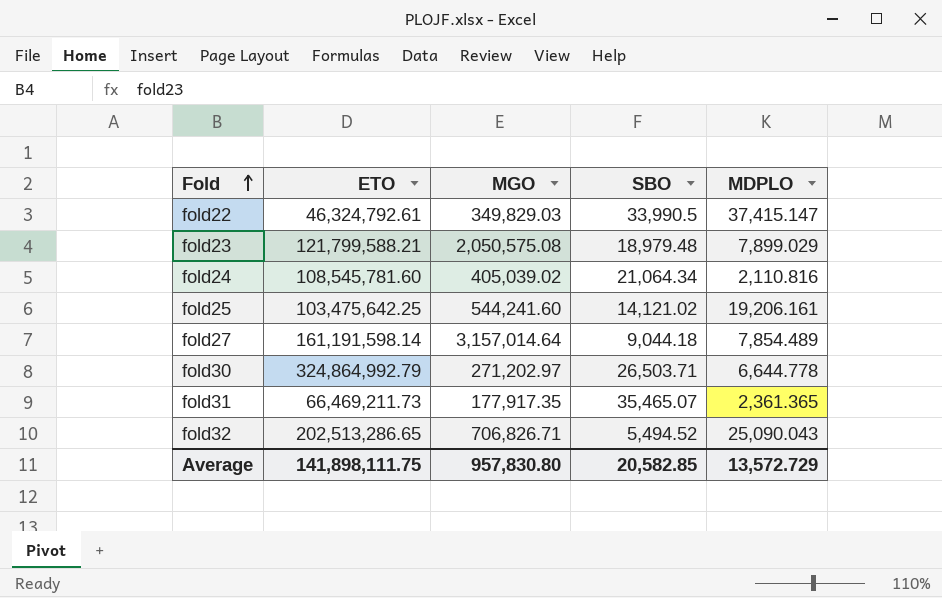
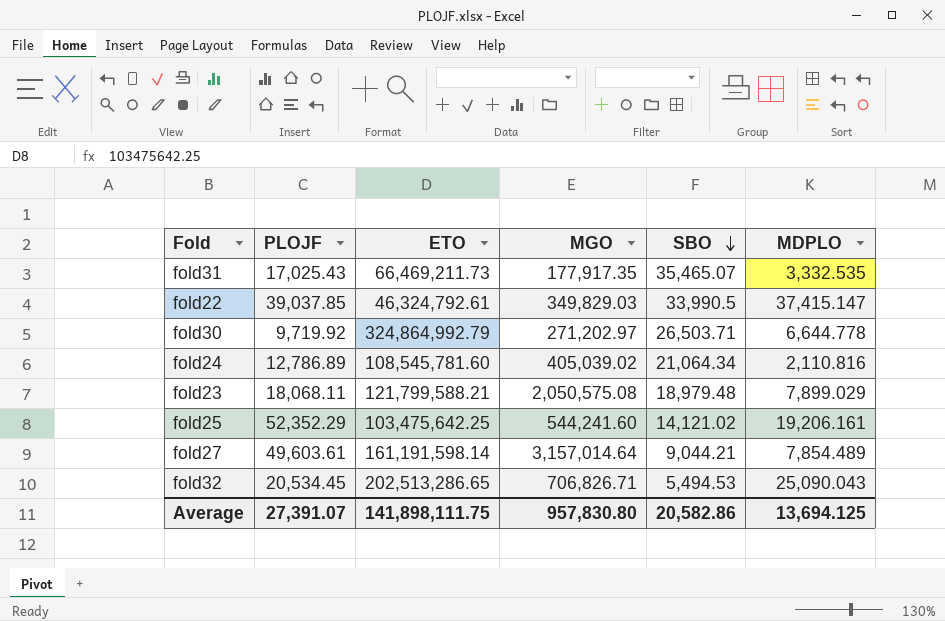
row order: Fold ascending -> SBO descending
column PLOJF | position: none -> 2
fold31 | MDPLO: 2,361.365 -> 3,332.535
fold27 | SBO: 9,044.18 -> 9,044.21
fold32 | SBO: 5,494.52 -> 5,494.53
Average | SBO: 20,582.85 -> 20,582.86
Average | MDPLO: 13,572.729 -> 13,694.125

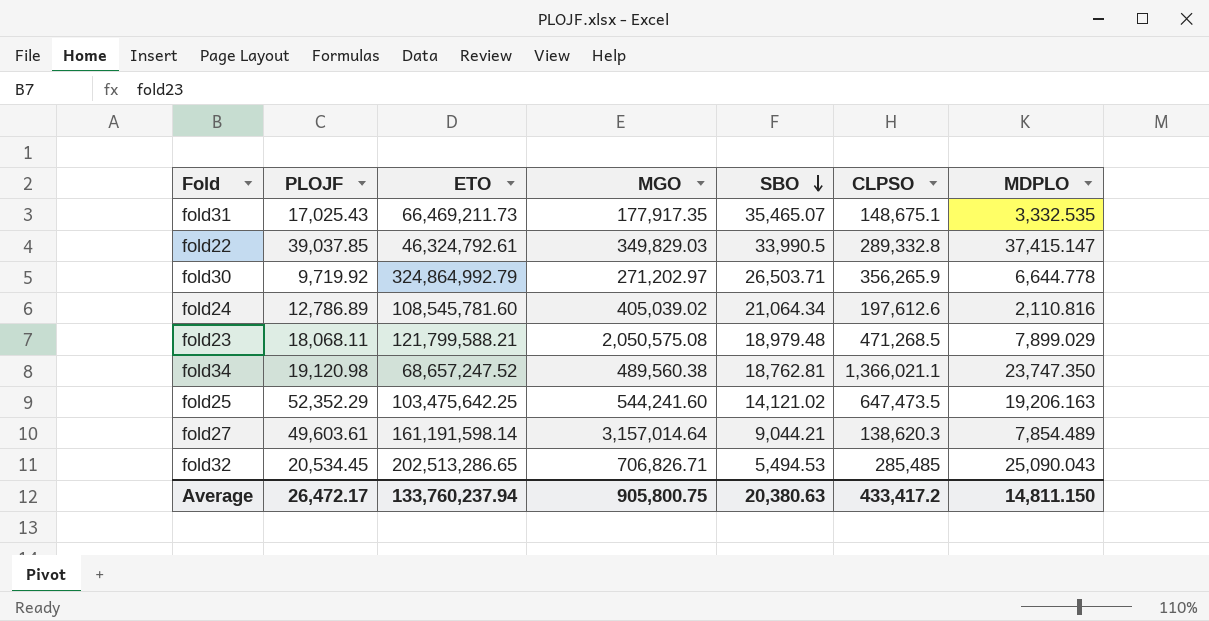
column CLPSO | position: none -> 6
row fold34: none -> 19,120.98 | 68,657,247.52 | 489,560.38 | 18,762.81 | 1,366,021.1 | 23,747.350
fold25 | MDPLO: 19,206.161 -> 19,206.163
Average | PLOJF: 27,391.07 -> 26,472.17
Average | ETO: 141,898,111.75 -> 133,760,237.94
Average | MGO: 957,830.80 -> 905,800.75
Average | SBO: 20,582.86 -> 20,380.63
Average | MDPLO: 13,694.125 -> 14,811.150

